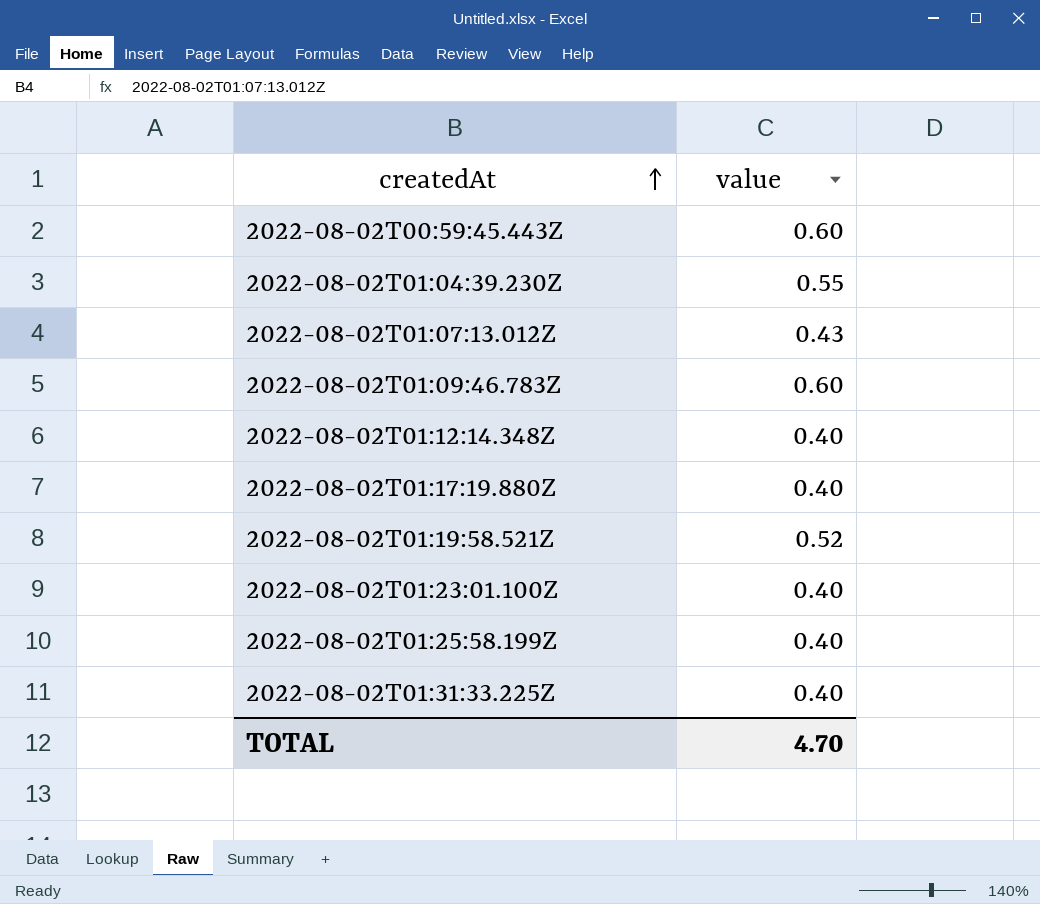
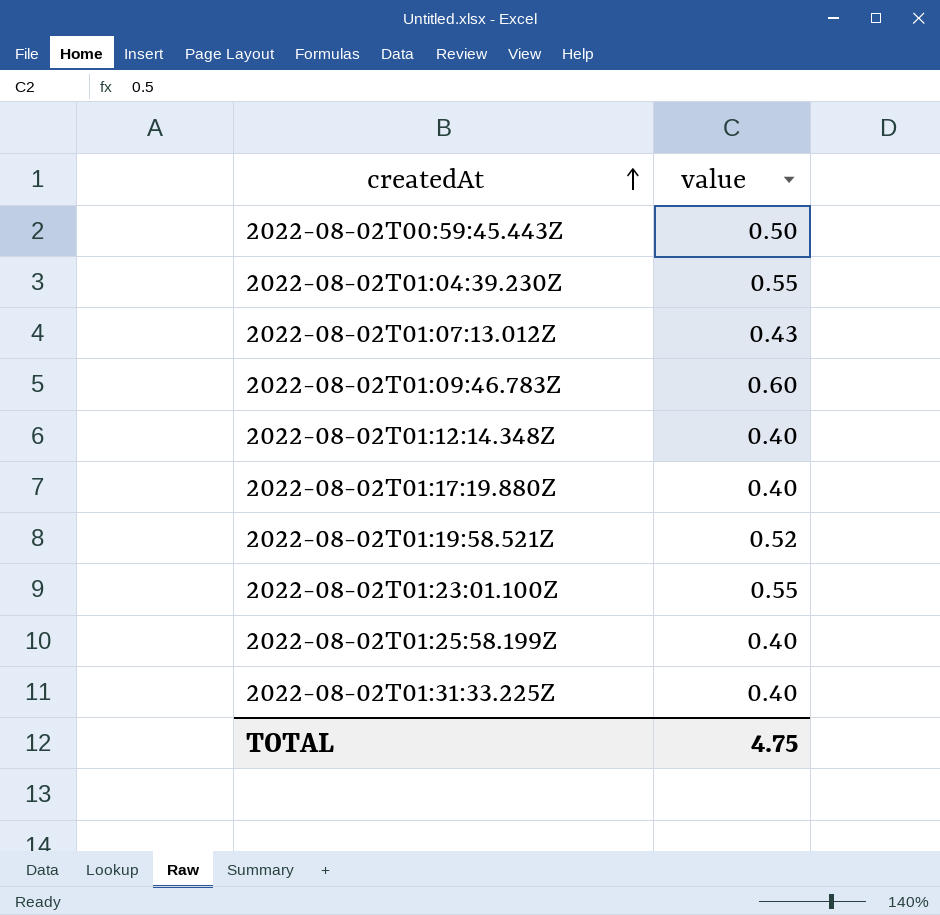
2022-08-02T00:59:45.443Z | value: 0.60 -> 0.50
2022-08-02T01:23:01.100Z | value: 0.40 -> 0.55
TOTAL | value: 4.70 -> 4.75

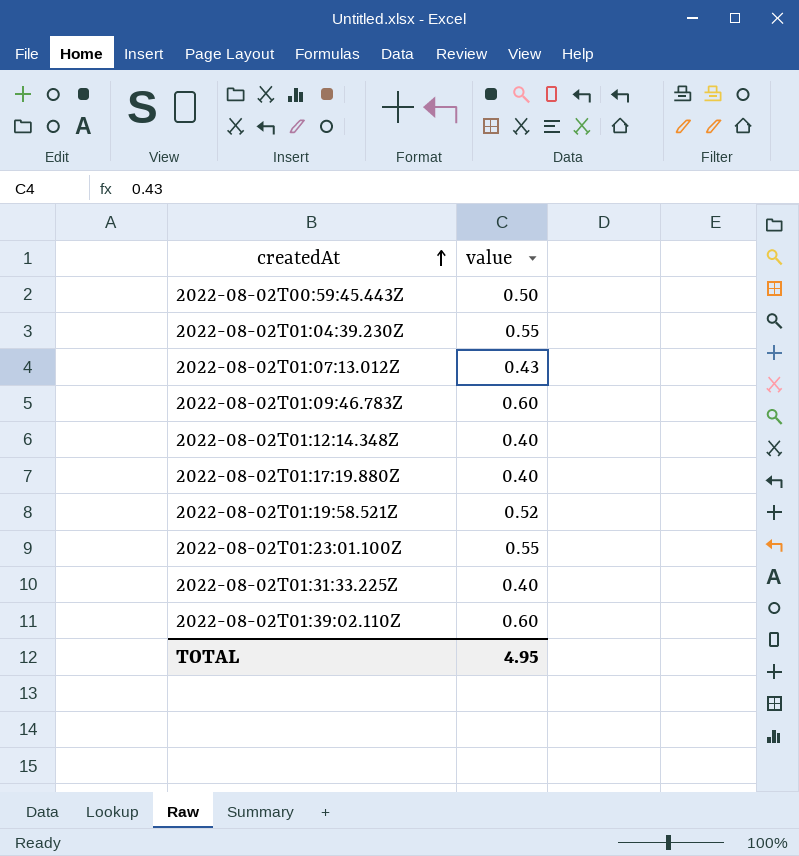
row 2022-08-02T01:25:58.199Z: 0.40 -> none
row 2022-08-02T01:39:02.110Z: none -> 0.60
TOTAL | value: 4.75 -> 4.95

